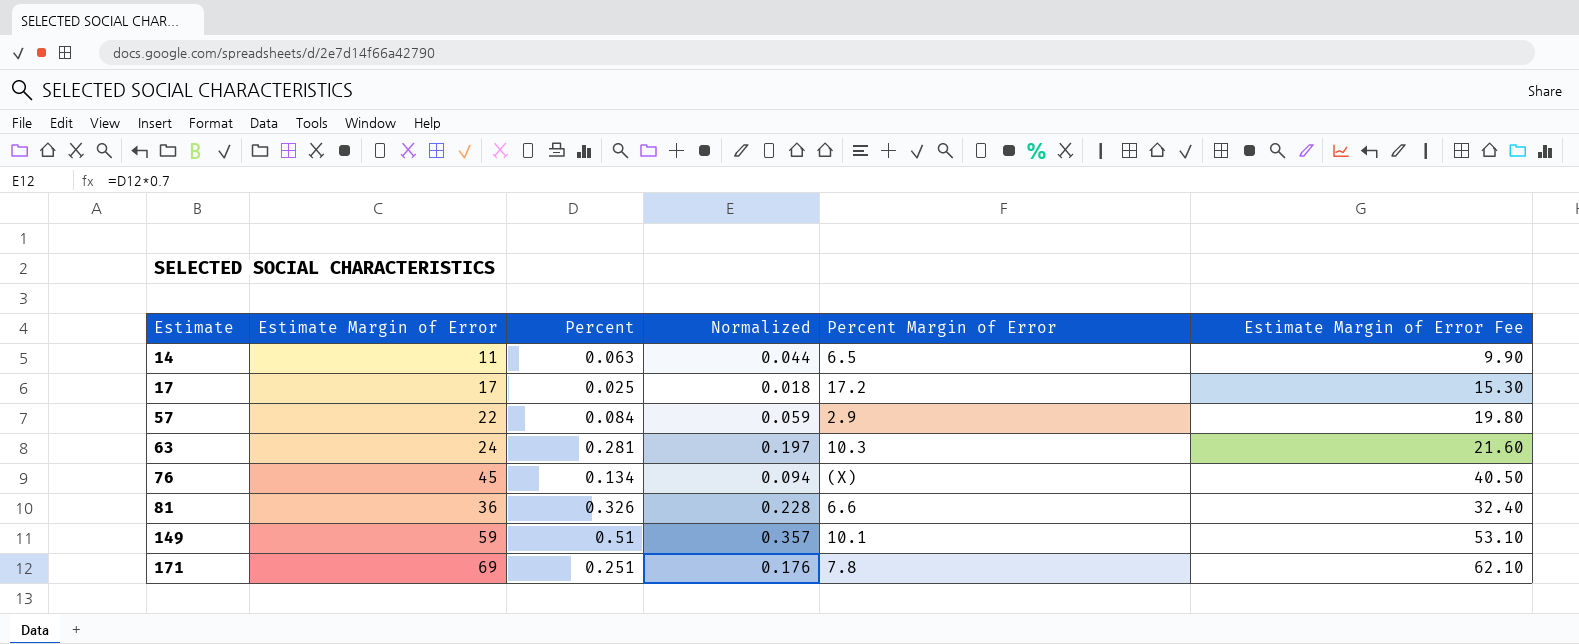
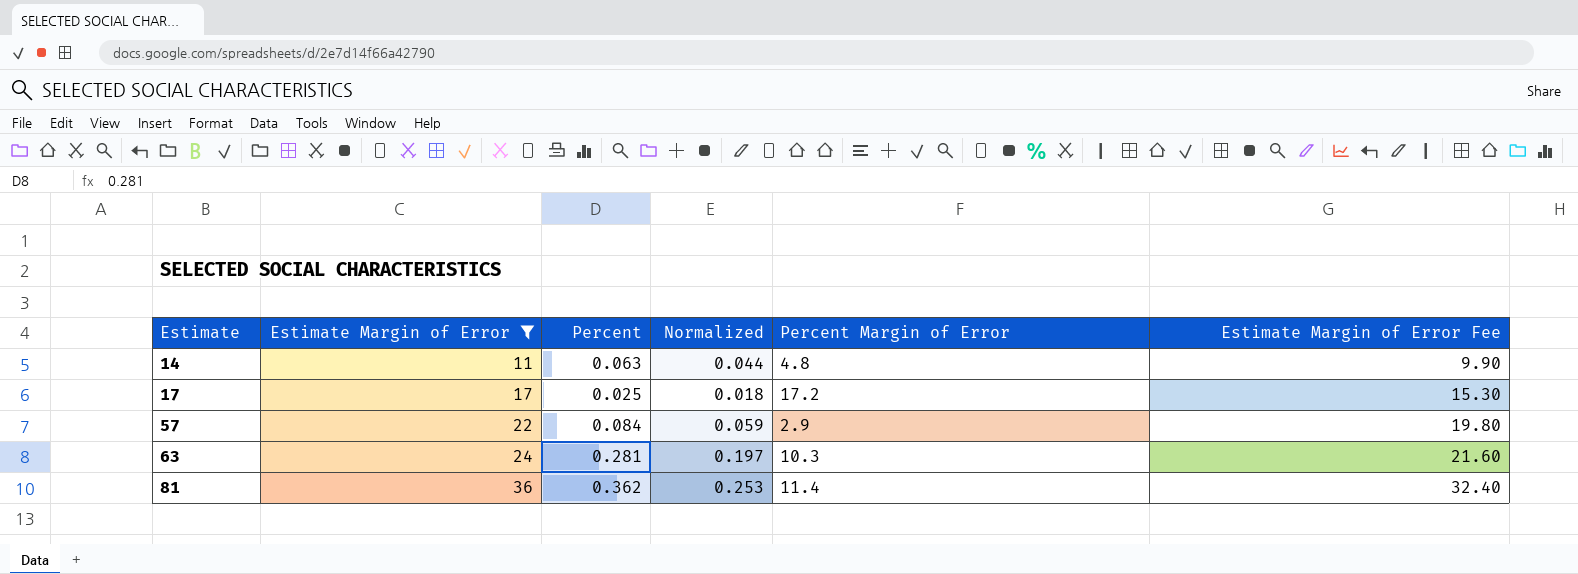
filter: none -> Estimate Margin of Error <= 36
14 | Percent Margin of Error: 6.5 -> 4.8
81 | Percent: 0.326 -> 0.362
81 | Normalized: 0.228 -> 0.253
81 | Percent Margin of Error: 6.6 -> 11.4

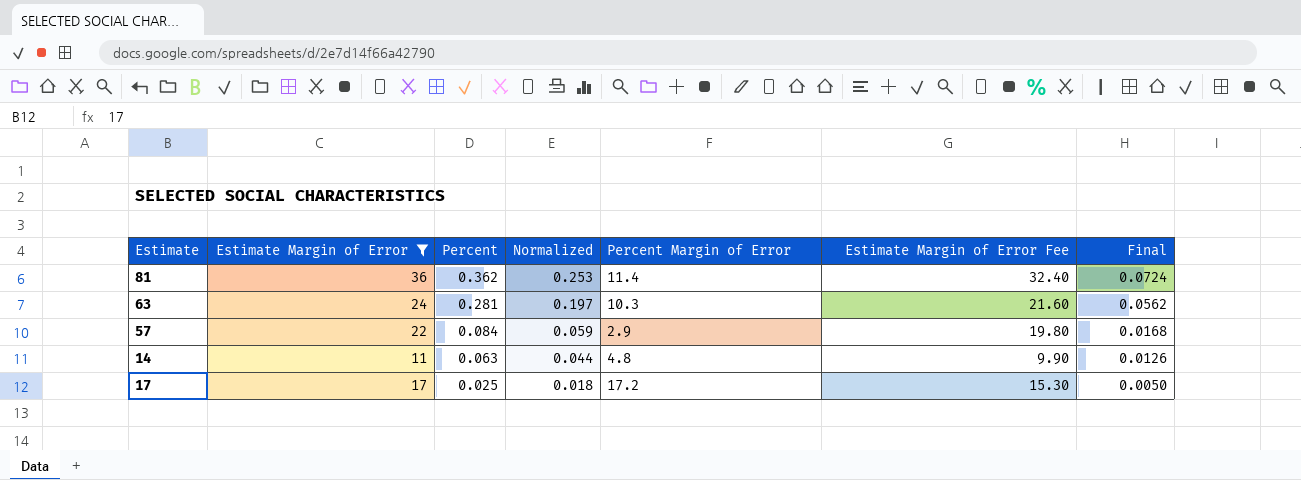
row order: Estimate ascending -> Percent descending
column Final | formula: none -> [Percent] * 0.2

